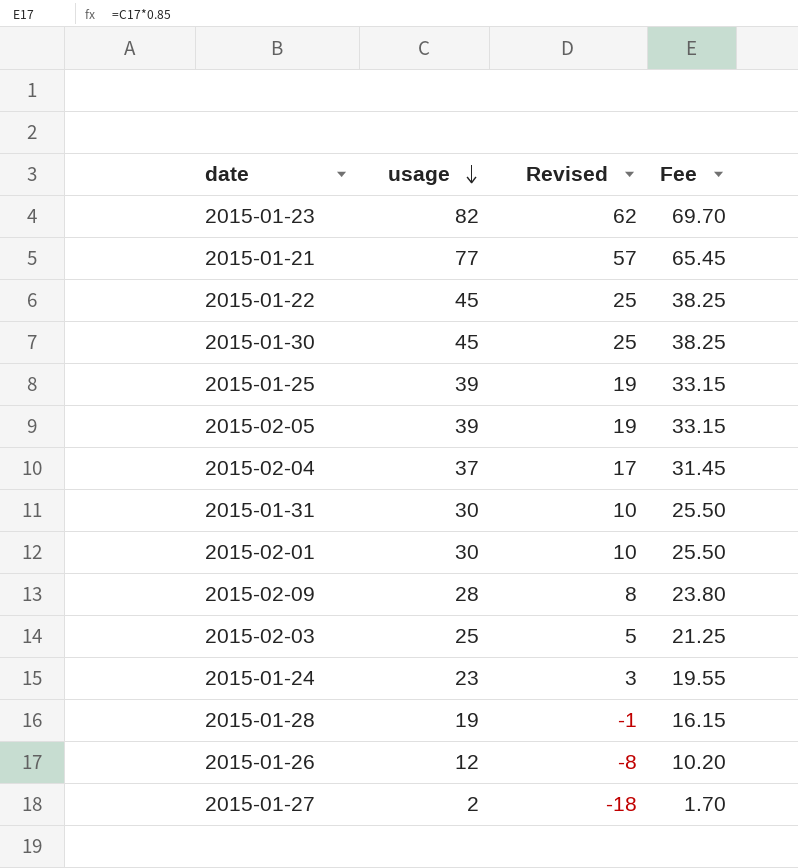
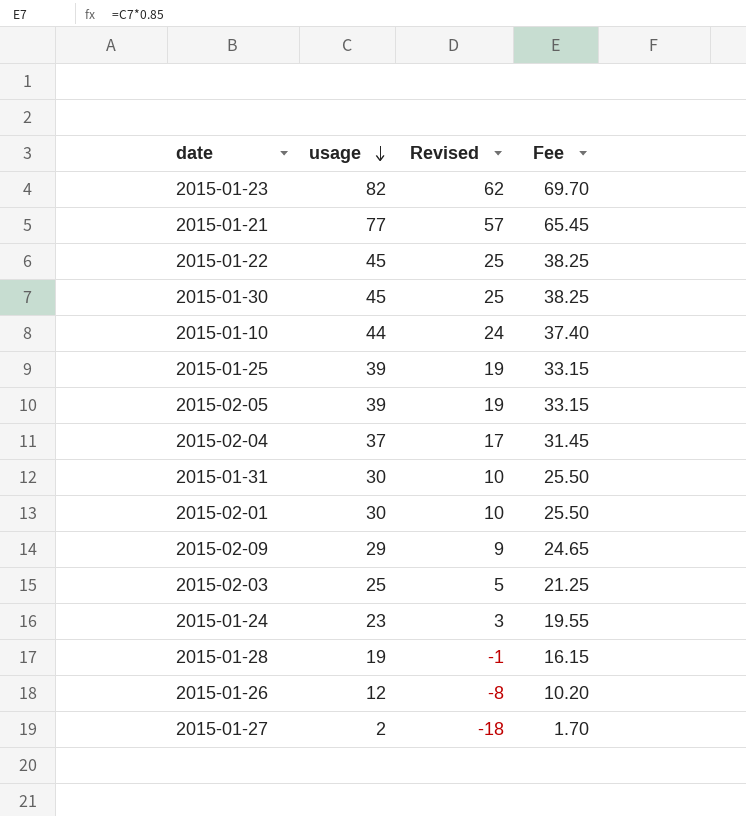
row 2015-01-10: none -> 44 | 24 | 37.40
2015-02-09 | usage: 28 -> 29
2015-02-09 | Revised: 8 -> 9
2015-02-09 | Fee: 23.80 -> 24.65

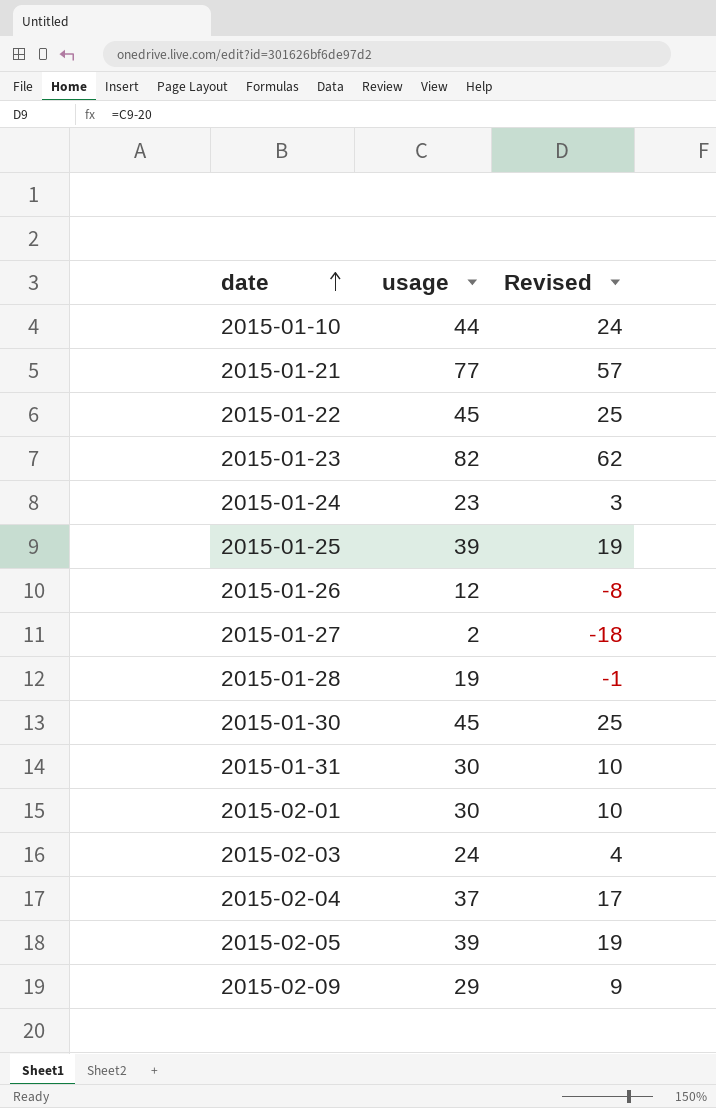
row order: usage descending -> date ascending
column Fee | formula: [usage] * 0.85 -> none
2015-02-03 | usage: 25 -> 24
2015-02-03 | Revised: 5 -> 4

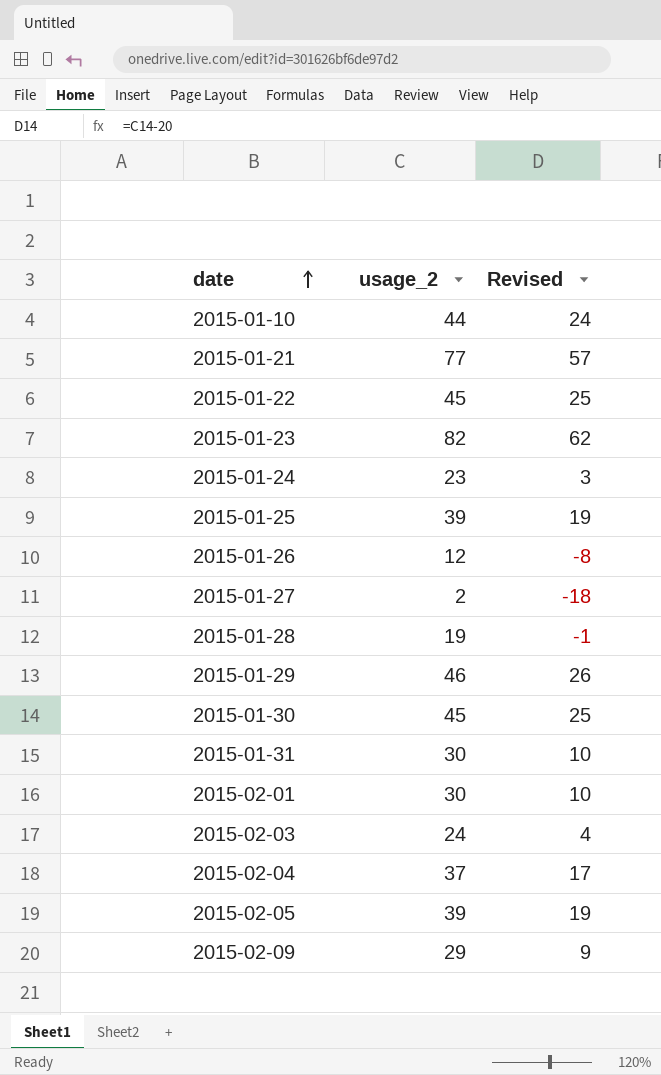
column name: usage -> usage_2
row 2015-01-29: none -> 46 | 26

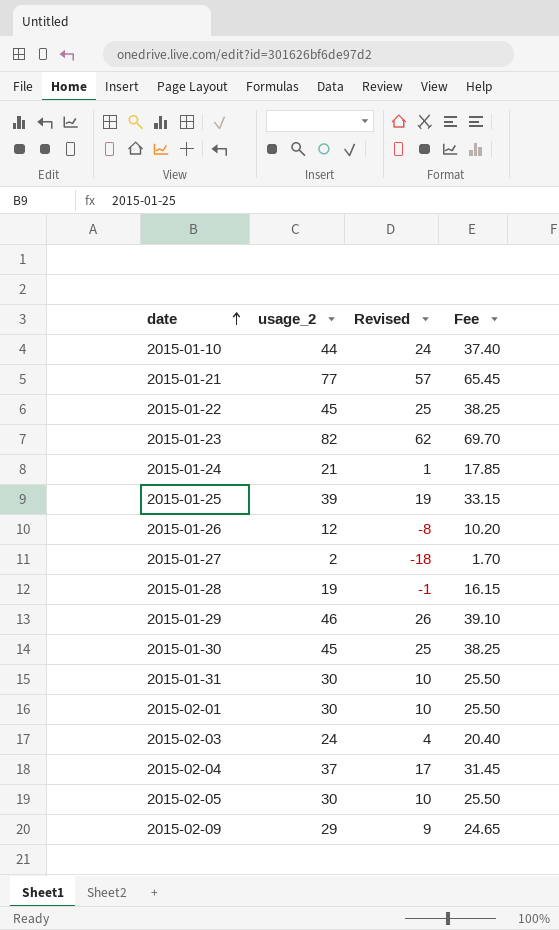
column Fee | formula: none -> [usage_2] * 0.85
2015-01-24 | usage_2: 23 -> 21
2015-01-24 | Revised: 3 -> 1
2015-02-05 | usage_2: 39 -> 30
2015-02-05 | Revised: 19 -> 10

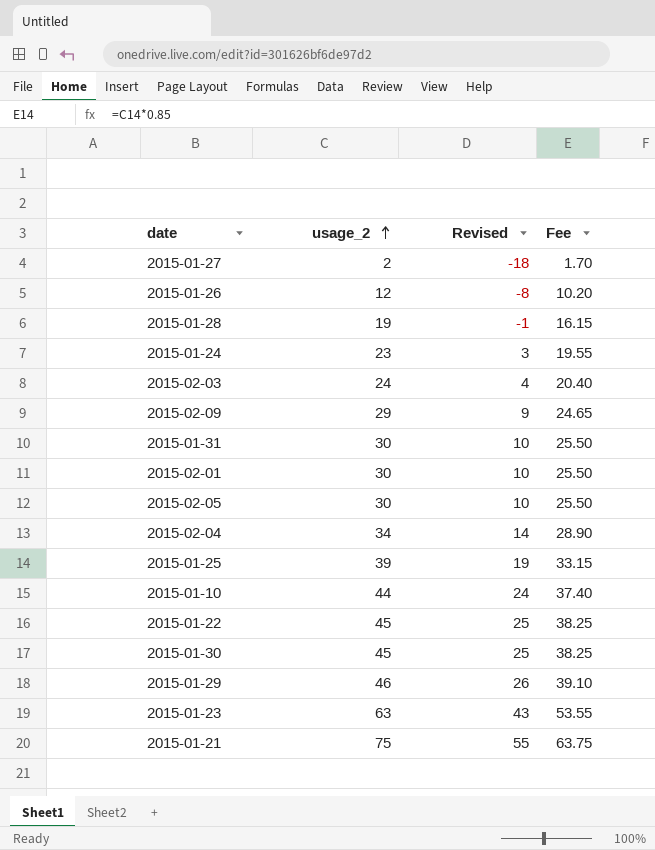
row order: date ascending -> usage_2 ascending
2015-01-24 | usage_2: 21 -> 23
2015-01-24 | Revised: 1 -> 3
2015-01-24 | Fee: 17.85 -> 19.55
2015-02-04 | usage_2: 37 -> 34
2015-02-04 | Revised: 17 -> 14
2015-02-04 | Fee: 31.45 -> 28.90
2015-01-23 | usage_2: 82 -> 63
2015-01-23 | Revised: 62 -> 43
2015-01-23 | Fee: 69.70 -> 53.55
2015-01-21 | usage_2: 77 -> 75
2015-01-21 | Revised: 57 -> 55
2015-01-21 | Fee: 65.45 -> 63.75

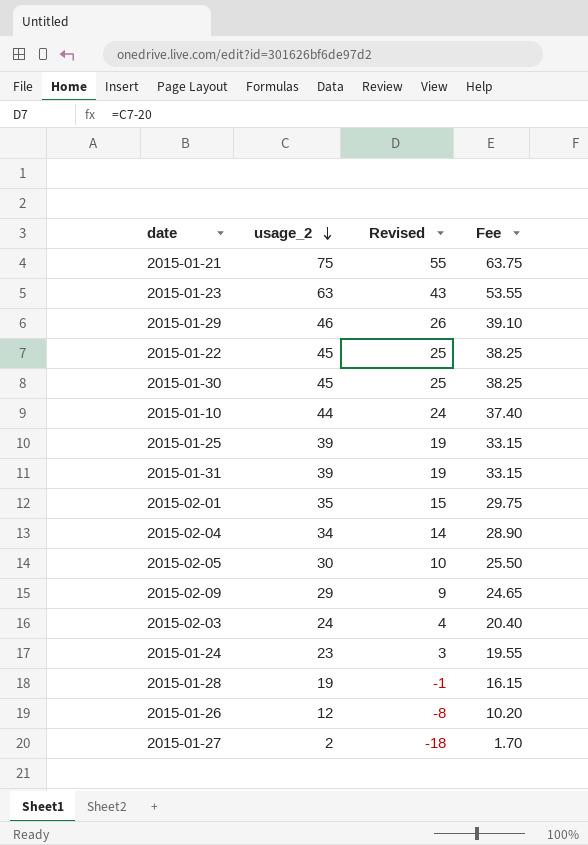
row order: usage_2 ascending -> usage_2 descending
2015-01-31 | usage_2: 30 -> 39
2015-01-31 | Revised: 10 -> 19
2015-01-31 | Fee: 25.50 -> 33.15
2015-02-01 | usage_2: 30 -> 35
2015-02-01 | Revised: 10 -> 15
2015-02-01 | Fee: 25.50 -> 29.75

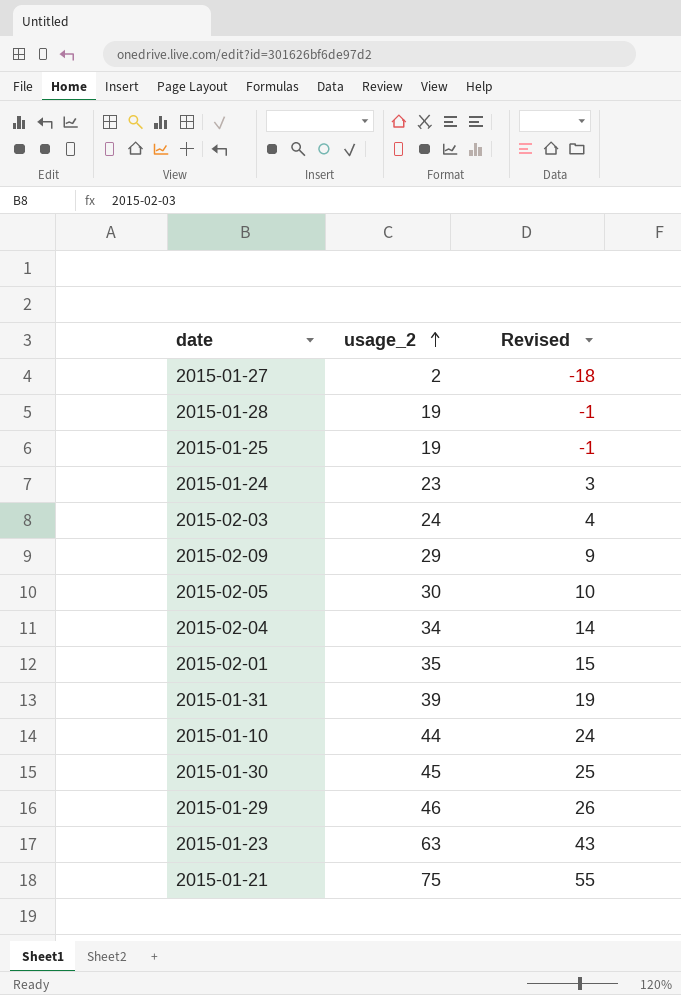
row order: usage_2 descending -> usage_2 ascending
column Fee | formula: [usage_2] * 0.85 -> none
row 2015-01-22: 45 | 25 | 38.25 -> none
row 2015-01-26: 12 | -8 | 10.20 -> none
2015-01-25 | usage_2: 39 -> 19
2015-01-25 | Revised: 19 -> -1

